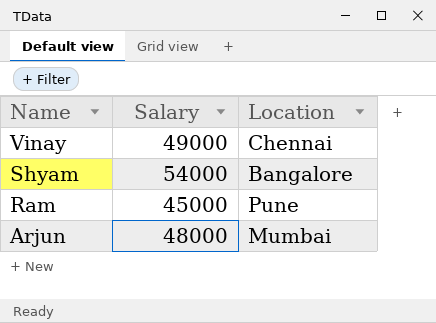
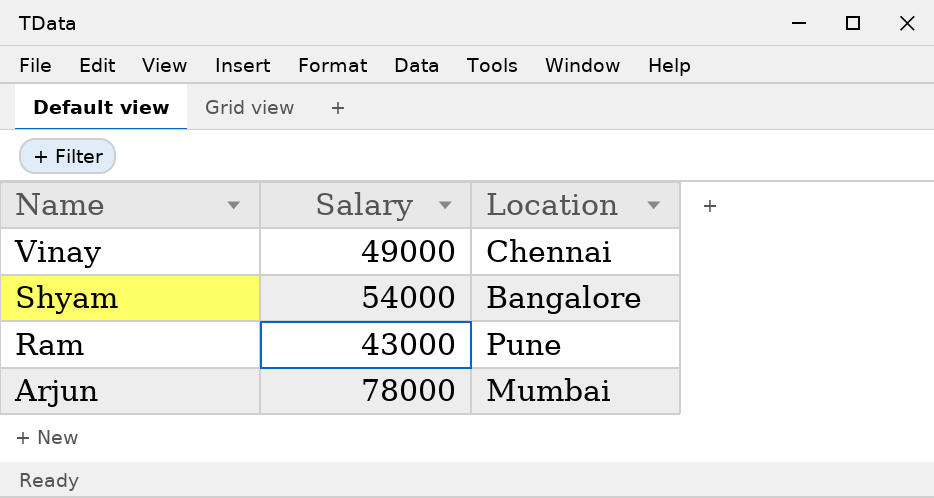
Ram | Salary: 45000 -> 43000
Arjun | Salary: 48000 -> 78000

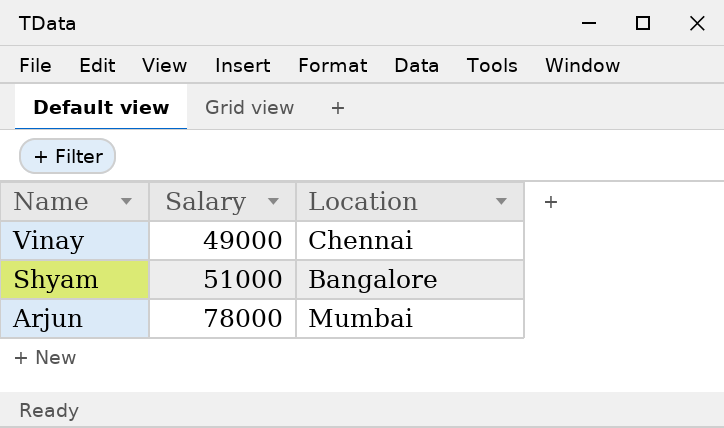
row Ram: 43000 | Pune -> none
Shyam | Salary: 54000 -> 51000

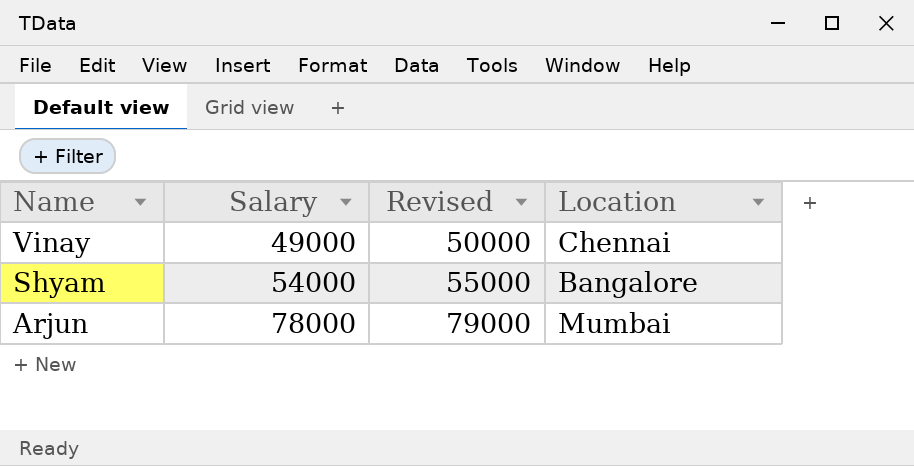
column Revised | formula: none -> [Salary] + 1000
Shyam | Salary: 51000 -> 54000

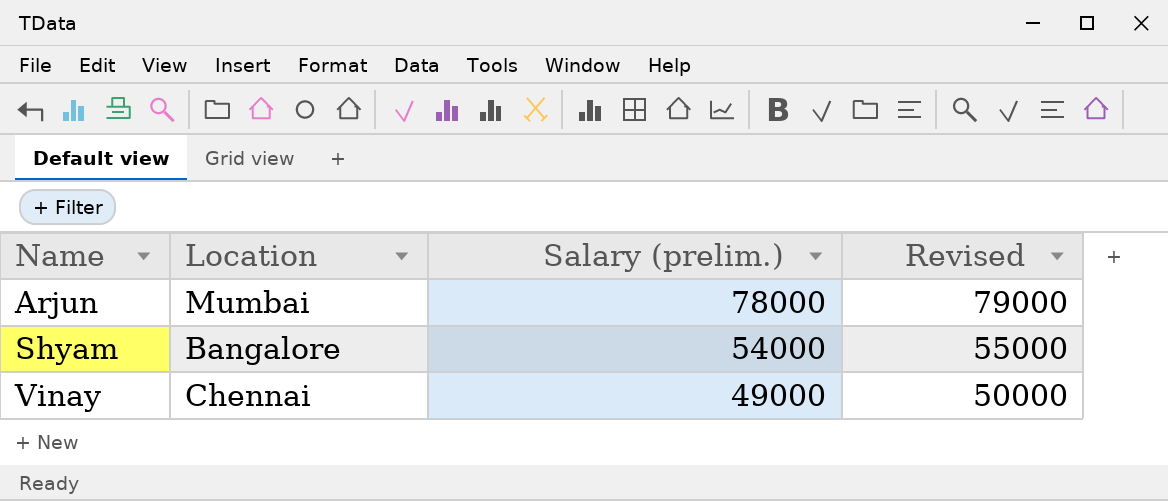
row order: Name descending -> Name ascending
column Location | position: 4 -> 2
column name: Salary -> Salary (prelim.)

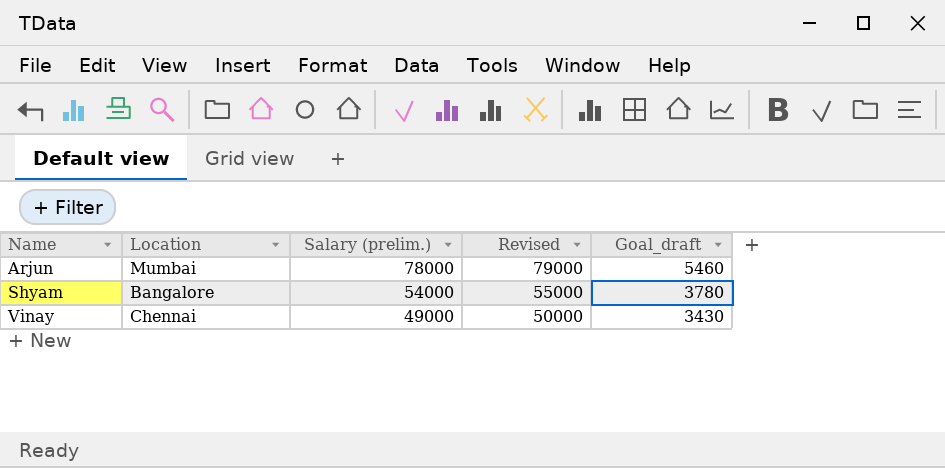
column Goal_draft | formula: none -> [Salary (prelim.)] * 0.07

